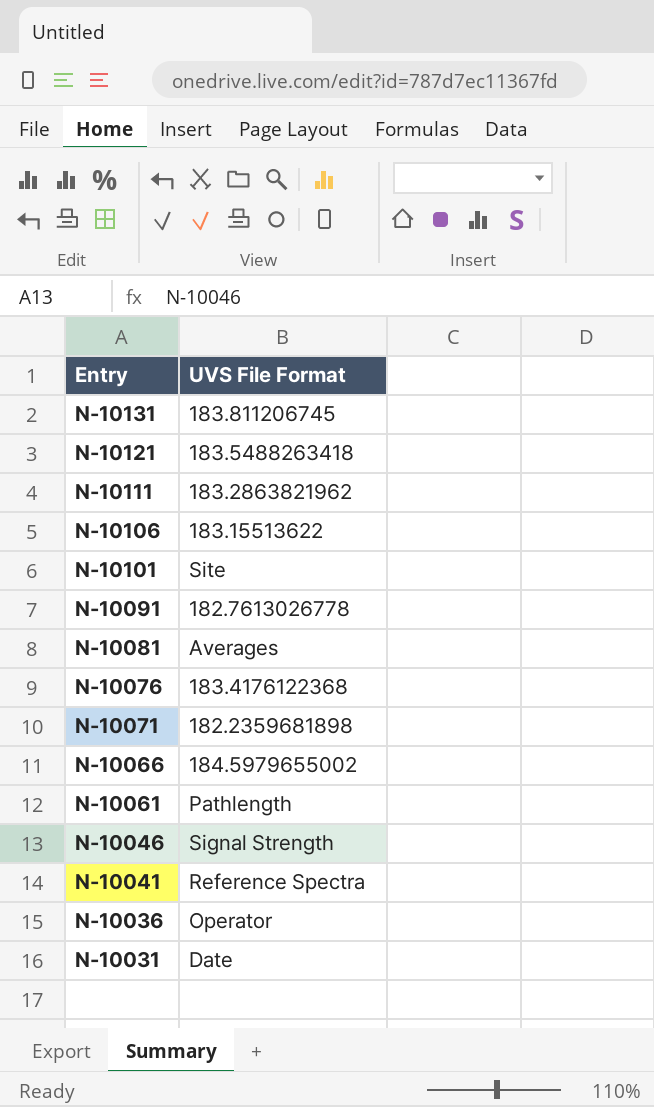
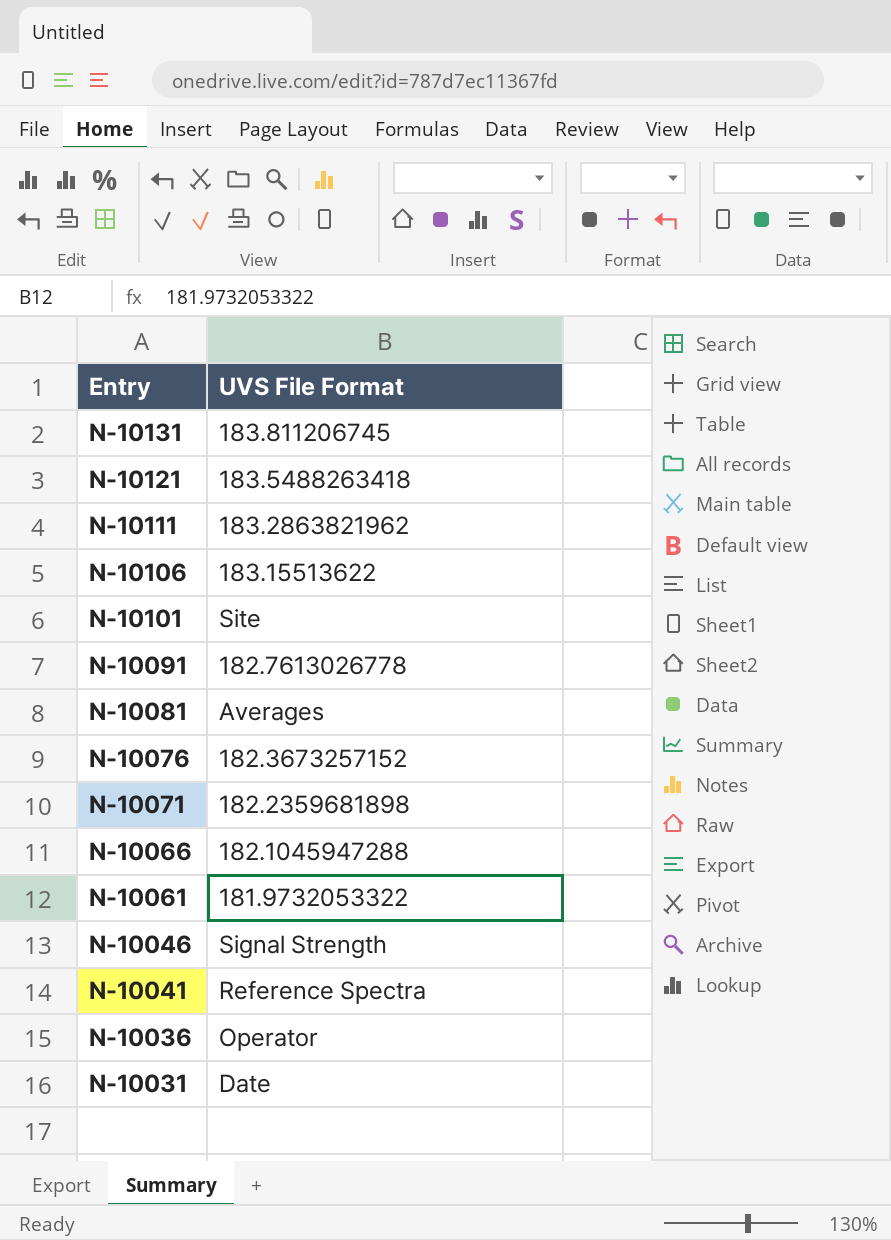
N-10076 | UVS File Format: 183.4176122368 -> 182.3673257152
N-10066 | UVS File Format: 184.5979655002 -> 182.1045947288
N-10061 | UVS File Format: Pathlength -> 181.9732053322

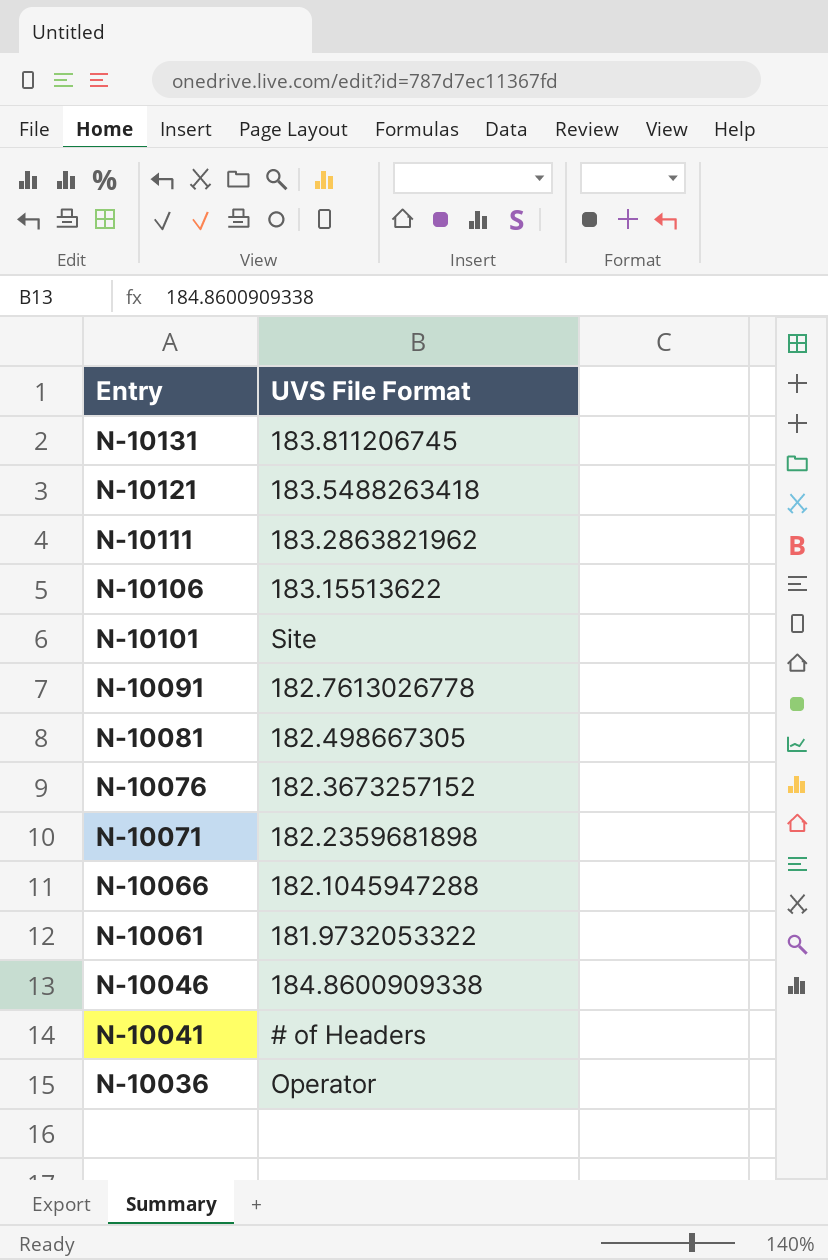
row N-10031: Date -> none
N-10081 | UVS File Format: Averages -> 182.498667305
N-10046 | UVS File Format: Signal Strength -> 184.8600909338
N-10041 | UVS File Format: Reference Spectra -> # of Headers

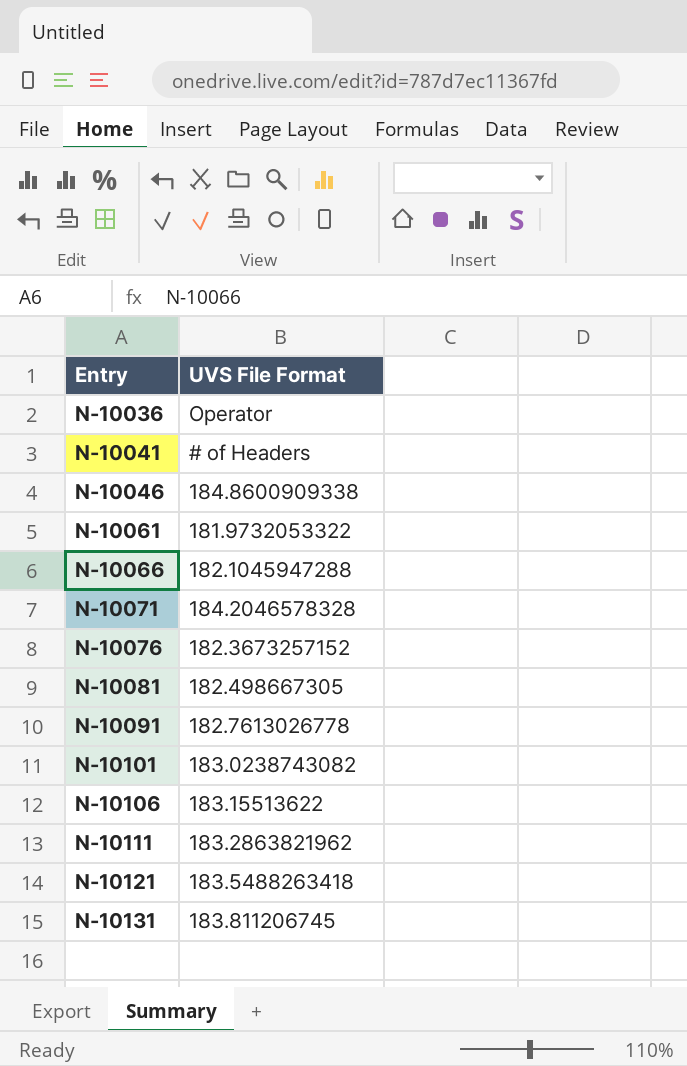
row order: Entry descending -> Entry ascending
N-10071 | UVS File Format: 182.2359681898 -> 184.2046578328
N-10101 | UVS File Format: Site -> 183.0238743082

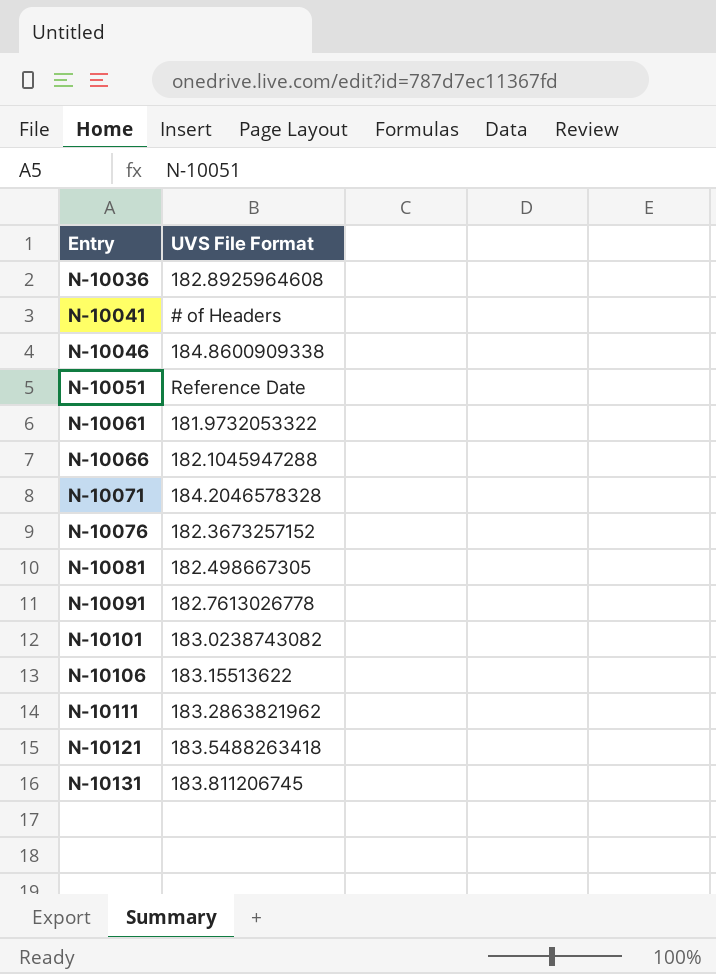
N-10036 | UVS File Format: Operator -> 182.8925964608
row N-10051: none -> Reference Date

